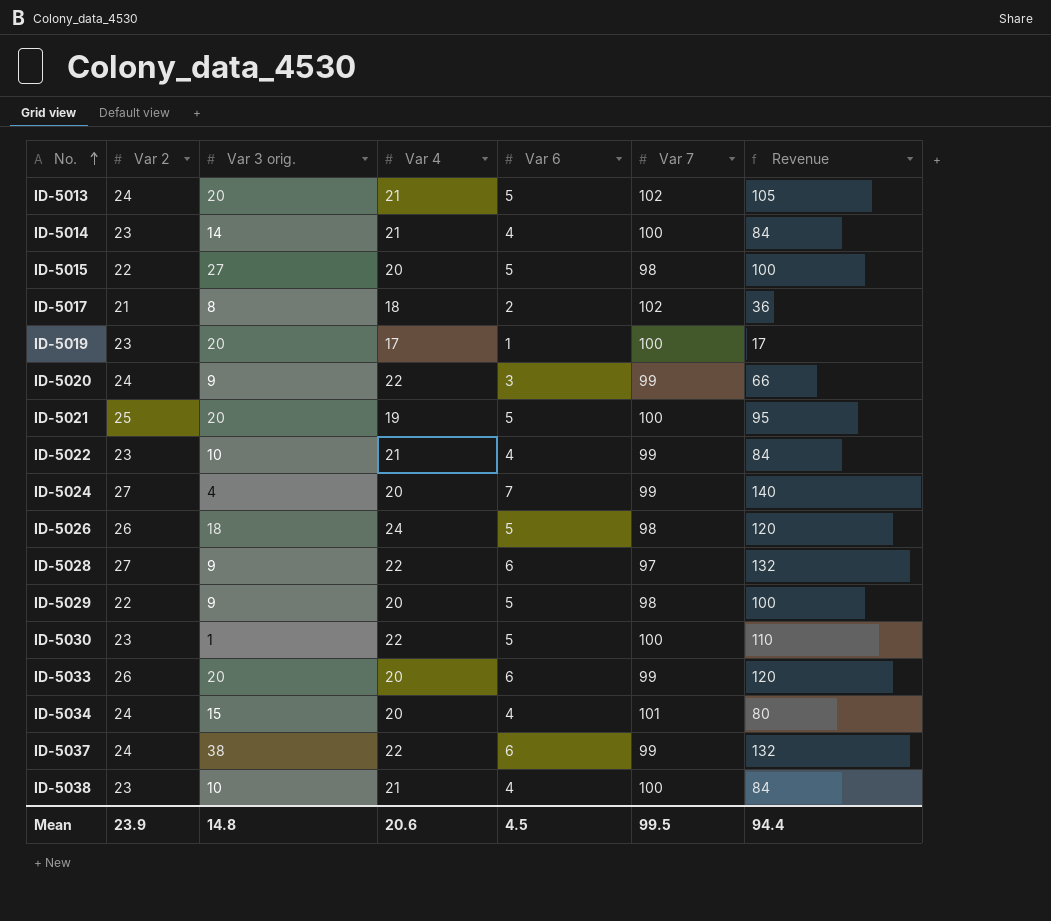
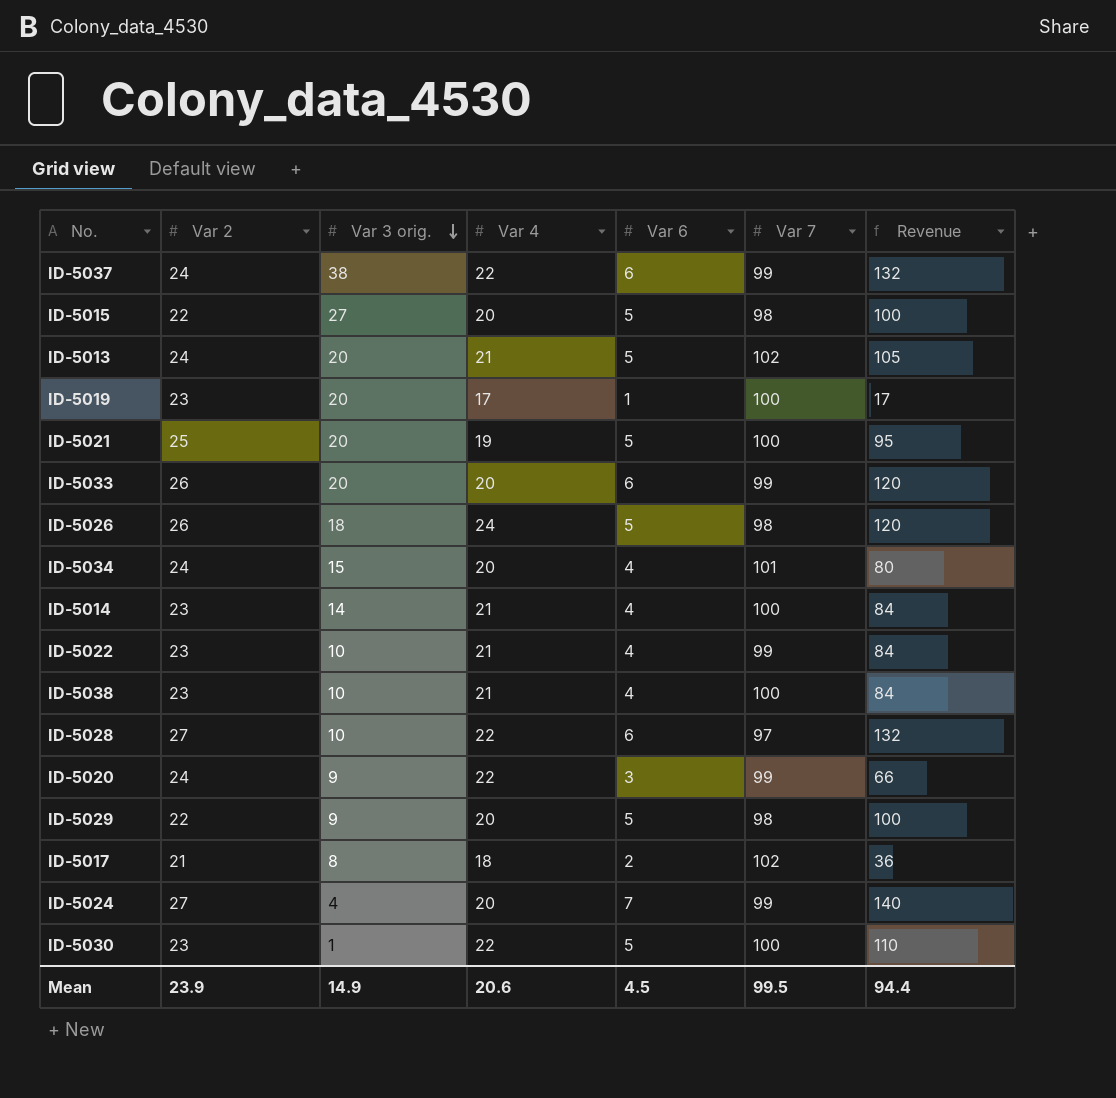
row order: No. ascending -> Var 3 orig. descending
ID-5028 | Var 3 orig.: 9 -> 10
Mean | Var 3 orig.: 14.8 -> 14.9

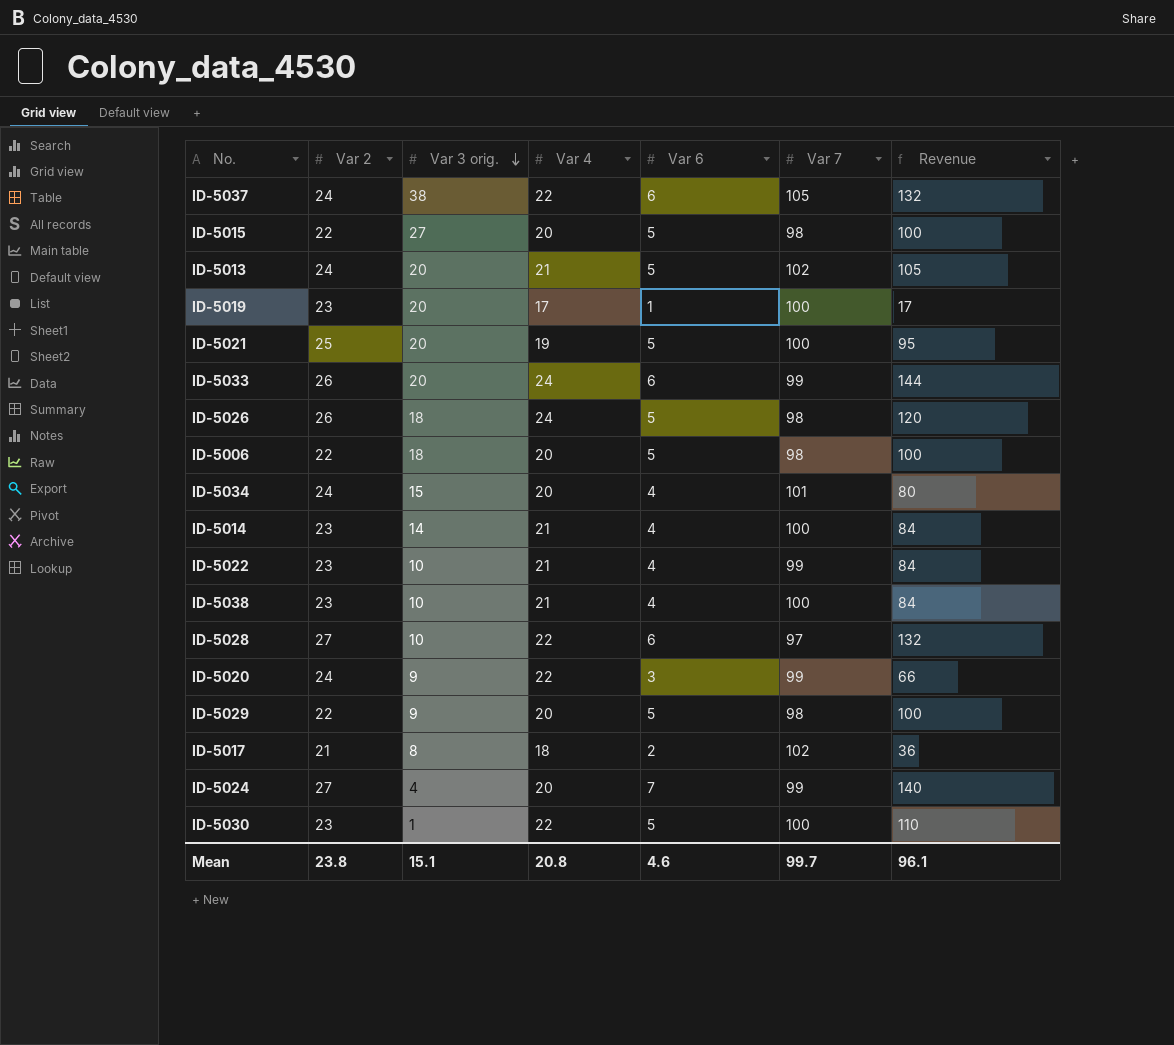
ID-5037 | Var 7: 99 -> 105
ID-5033 | Var 4: 20 -> 24
ID-5033 | Revenue: 120 -> 144
row ID-5006: none -> 22 | 18 | 20 | 5 | 98 | 100
Mean | Var 2: 23.9 -> 23.8
Mean | Var 3 orig.: 14.9 -> 15.1
Mean | Var 4: 20.6 -> 20.8
Mean | Var 6: 4.5 -> 4.6
Mean | Var 7: 99.5 -> 99.7
Mean | Revenue: 94.4 -> 96.1

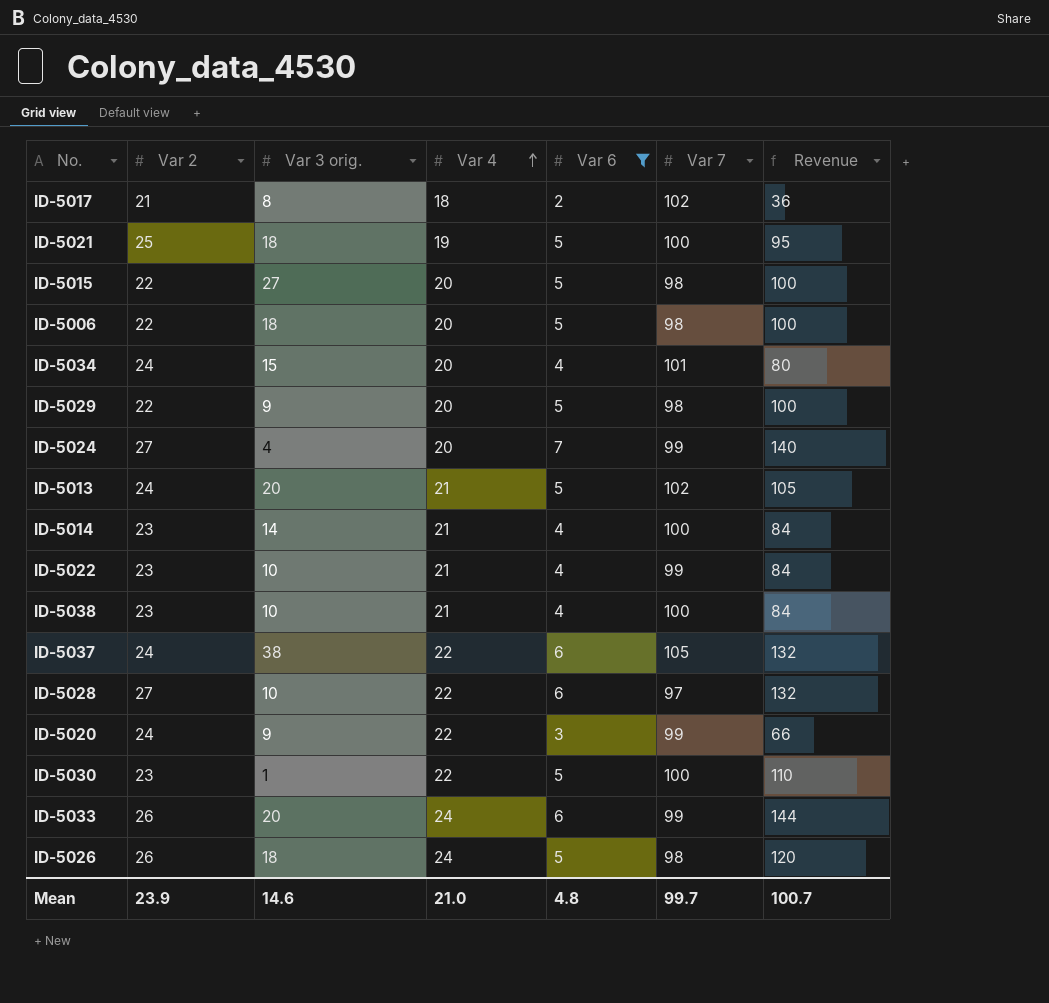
filter: none -> Var 6 != 1
row order: Var 3 orig. descending -> Var 4 ascending
ID-5021 | Var 3 orig.: 20 -> 18
Mean | Var 2: 23.8 -> 23.9
Mean | Var 3 orig.: 15.1 -> 14.6
Mean | Var 4: 20.8 -> 21.0
Mean | Var 6: 4.6 -> 4.8
Mean | Revenue: 96.1 -> 100.7

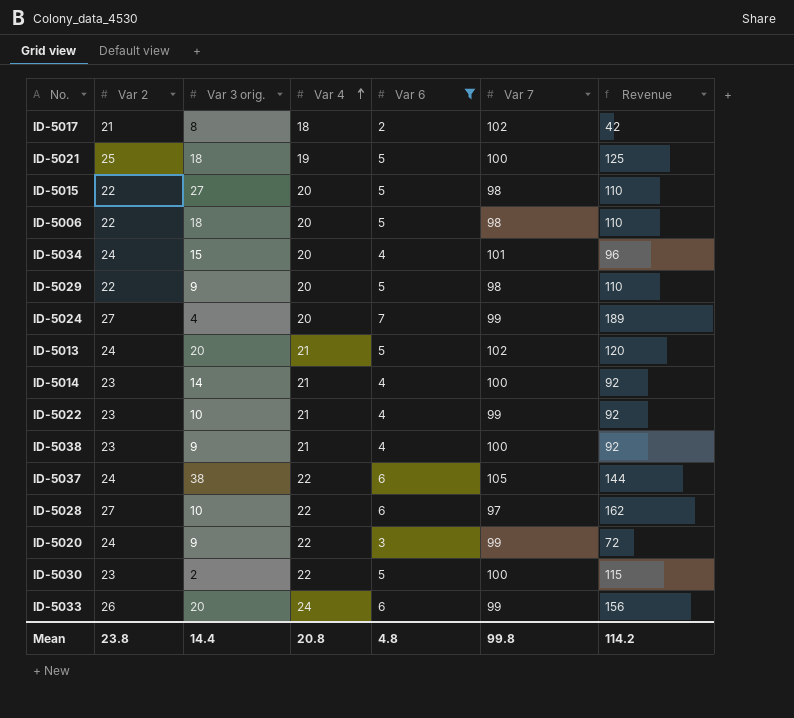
column Revenue | formula: [Var 4] * [Var 6] -> [Var 2] * [Var 6]
row ID-5026: 26 | 18 | 24 | 5 | 98 | 120 -> none
ID-5038 | Var 3 orig.: 10 -> 9
ID-5030 | Var 3 orig.: 1 -> 2
Mean | Var 2: 23.9 -> 23.8
Mean | Var 3 orig.: 14.6 -> 14.4
Mean | Var 4: 21.0 -> 20.8
Mean | Var 7: 99.7 -> 99.8
Mean | Revenue: 100.7 -> 114.2

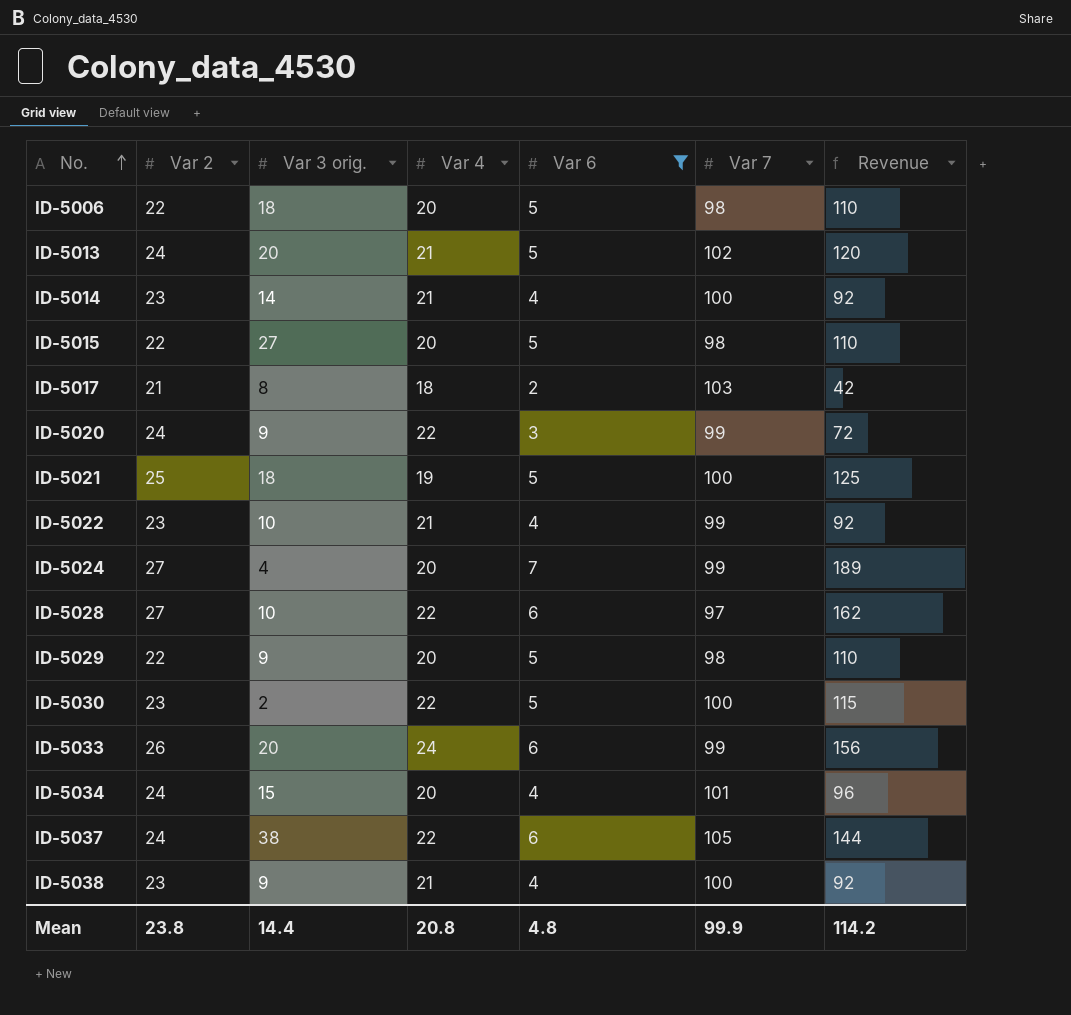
row order: Var 4 ascending -> No. ascending
ID-5017 | Var 7: 102 -> 103
Mean | Var 7: 99.8 -> 99.9

